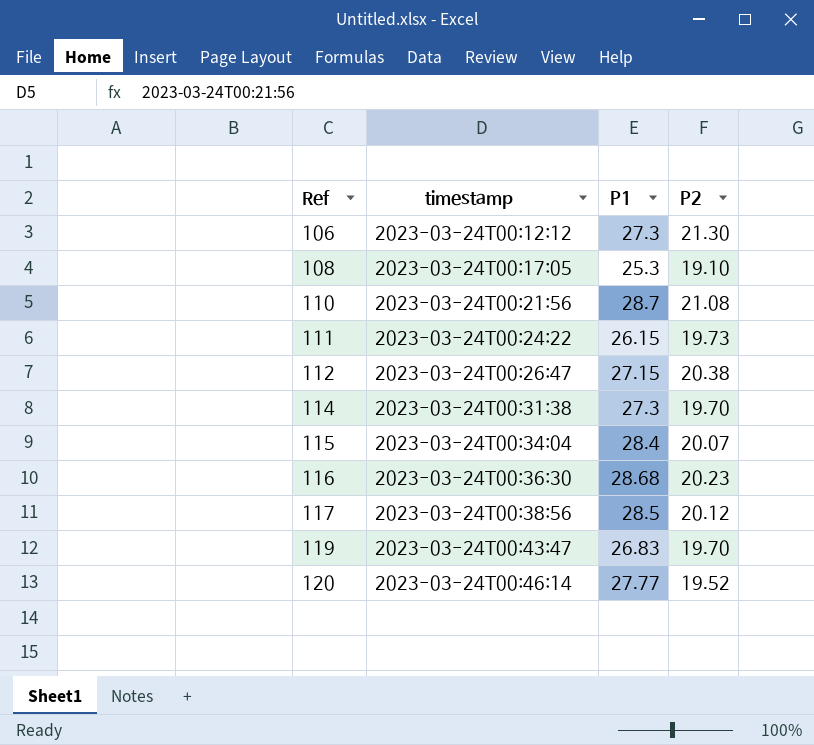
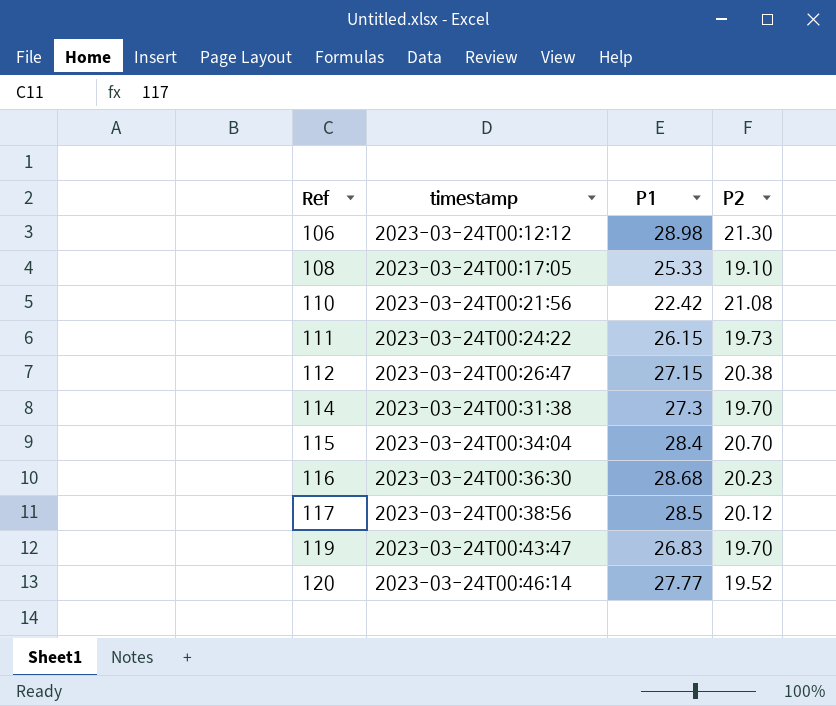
106 | P1: 27.3 -> 28.98
108 | P1: 25.3 -> 25.33
110 | P1: 28.7 -> 22.42
115 | P2: 20.07 -> 20.70

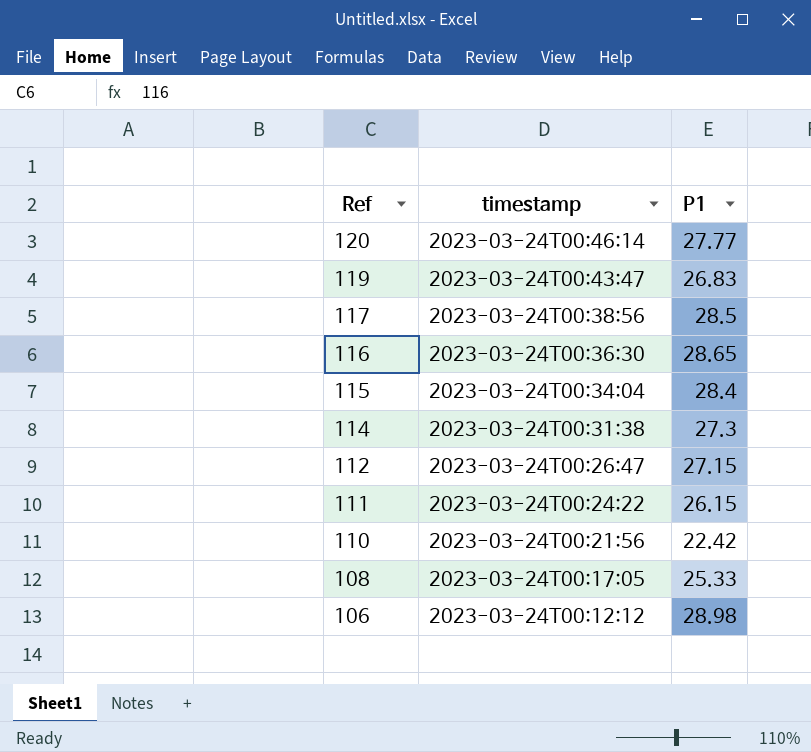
row order: Ref ascending -> Ref descending
column P2 | position: 4 -> none
116 | P1: 28.68 -> 28.65

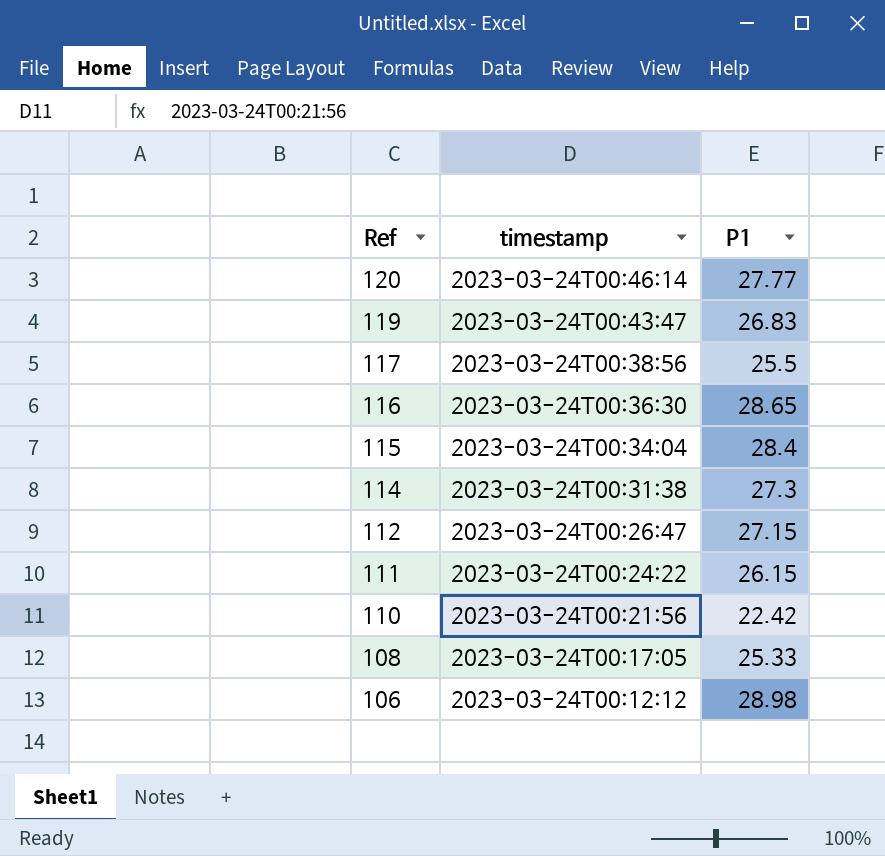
117 | P1: 28.5 -> 25.5

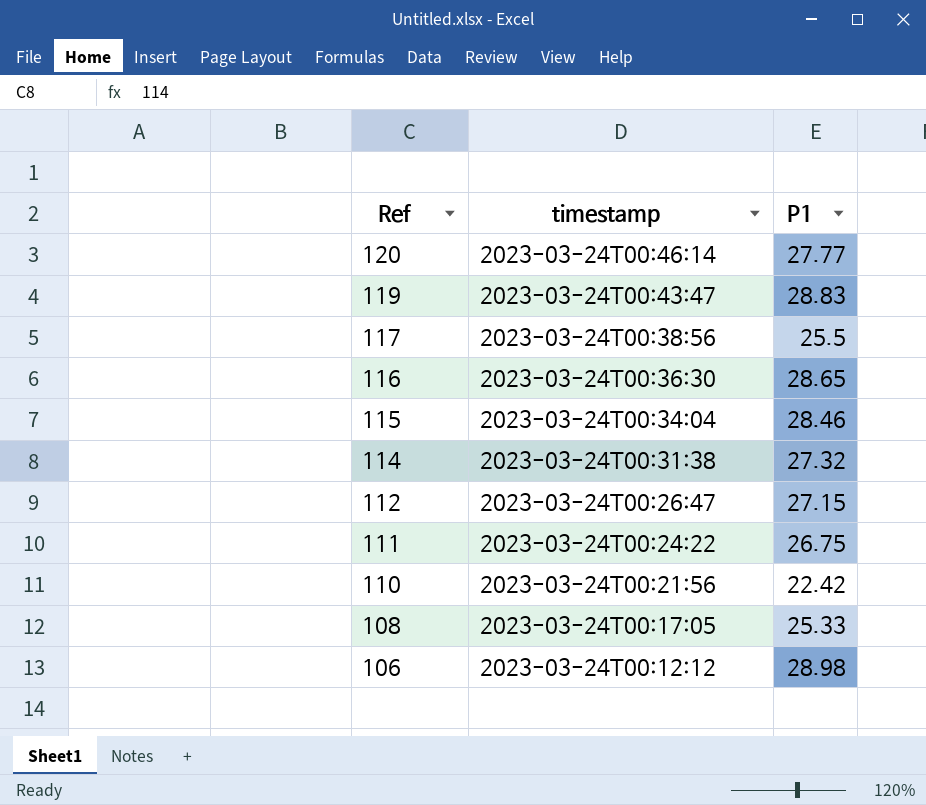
119 | P1: 26.83 -> 28.83
115 | P1: 28.4 -> 28.46
114 | P1: 27.3 -> 27.32
111 | P1: 26.15 -> 26.75

